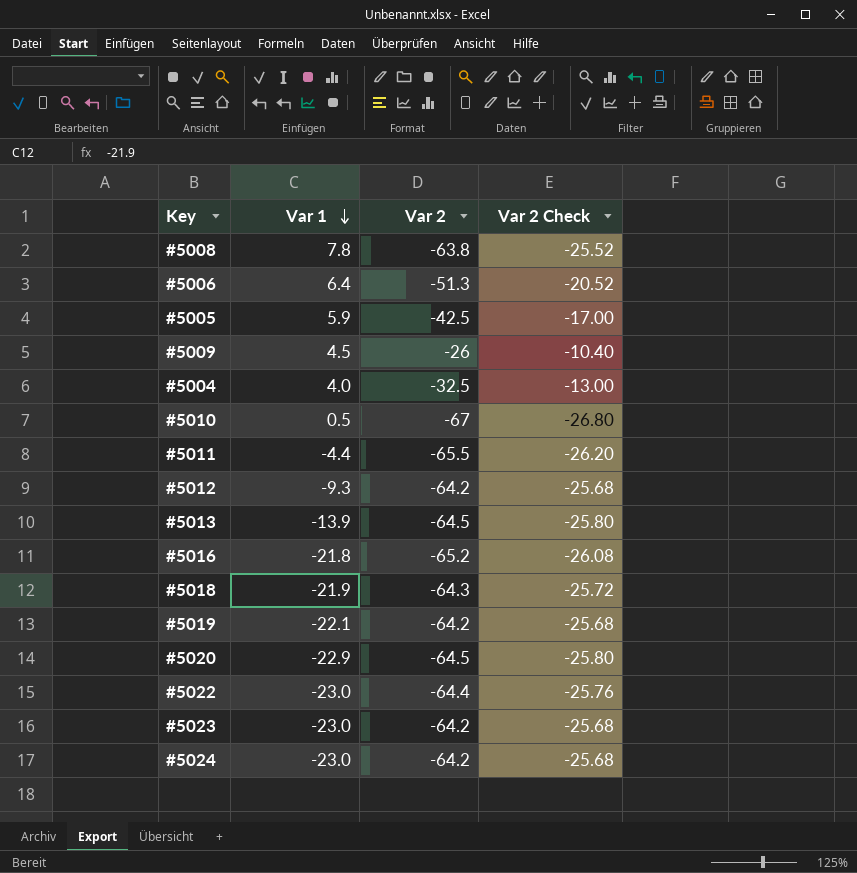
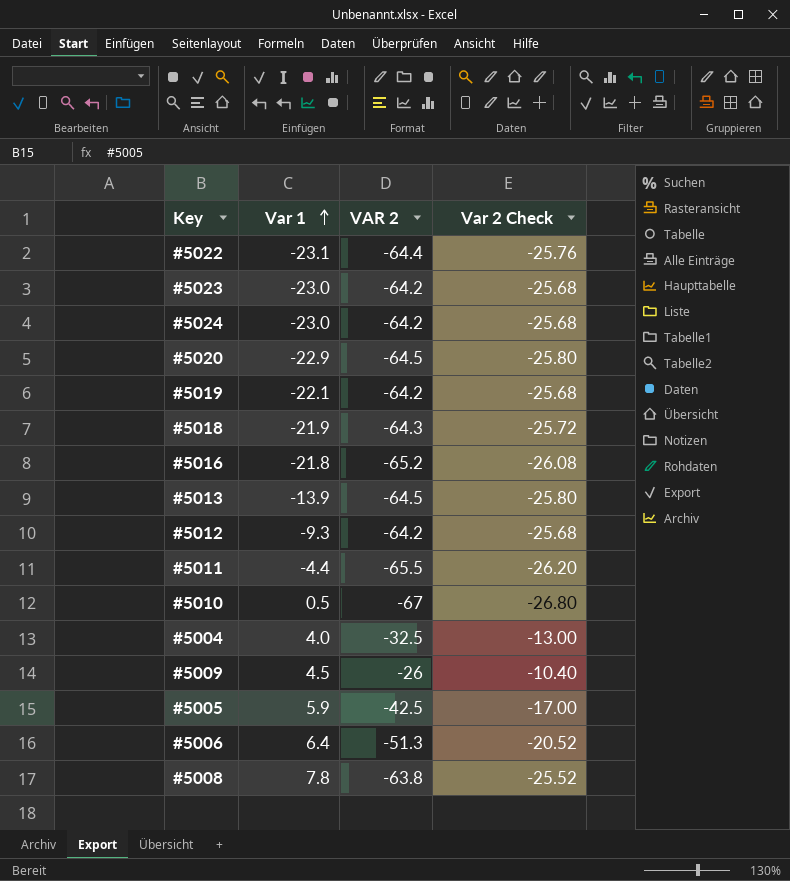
row order: Var 1 descending -> Var 1 ascending
column name: Var 2 -> VAR 2
#5022 | Var 1: -23.0 -> -23.1

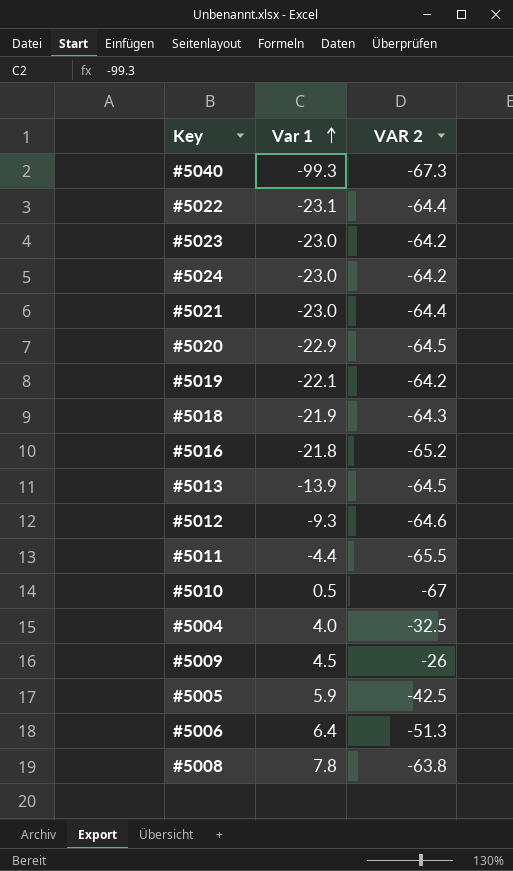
column Var 2 Check | formula: [VAR 2] * 0.4 -> none
row #5040: none -> -99.3 | -67.3
row #5021: none -> -23.0 | -64.4
#5012 | VAR 2: -64.2 -> -64.6

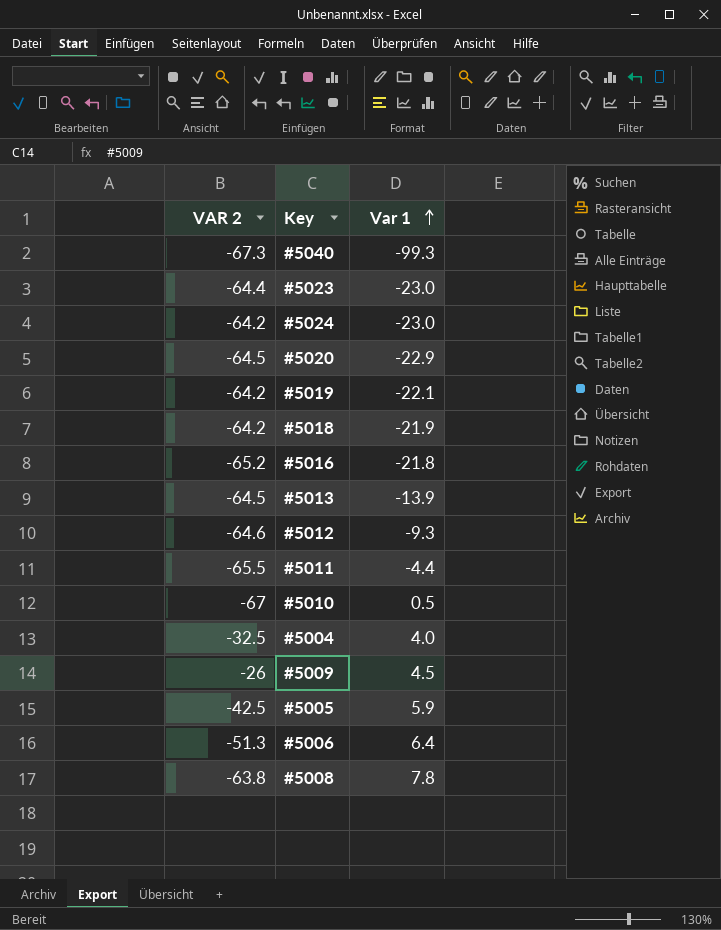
column VAR 2 | position: 3 -> 1
row #5022: -23.1 | -64.4 -> none
row #5021: -23.0 | -64.4 -> none
#5023 | VAR 2: -64.2 -> -64.4
#5018 | VAR 2: -64.3 -> -64.2

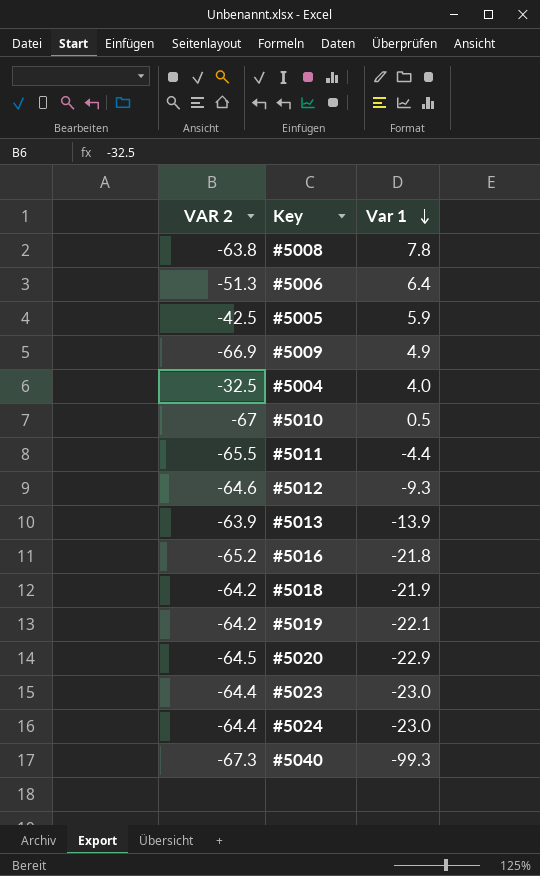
row order: Var 1 ascending -> Var 1 descending
#5009 | VAR 2: -26 -> -66.9
#5009 | Var 1: 4.5 -> 4.9
#5013 | VAR 2: -64.5 -> -63.9
#5024 | VAR 2: -64.2 -> -64.4

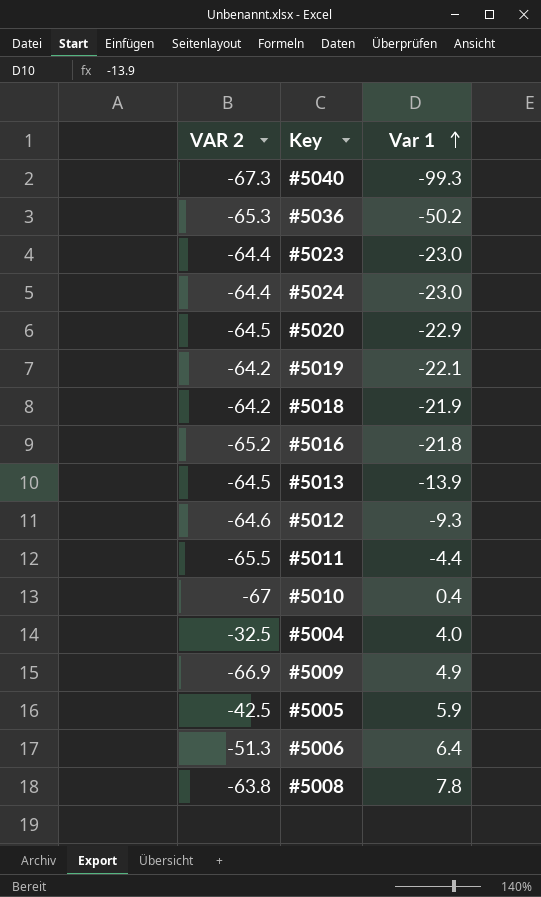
row order: Var 1 descending -> Var 1 ascending
row #5036: none -> -65.3 | -50.2
#5013 | VAR 2: -63.9 -> -64.5
#5010 | Var 1: 0.5 -> 0.4

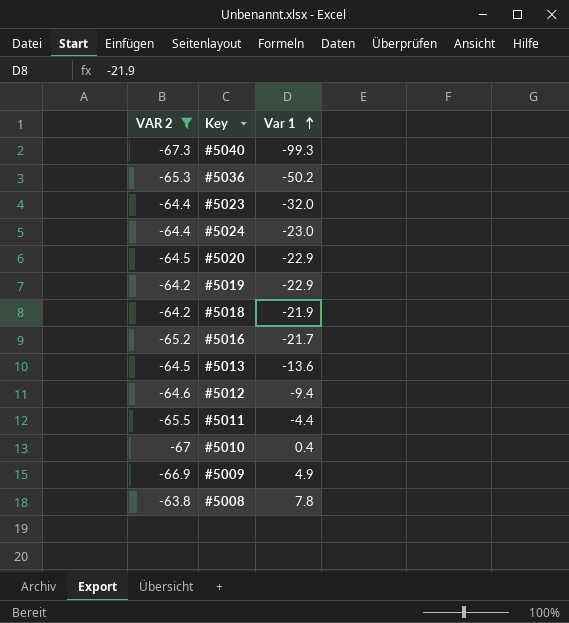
filter: none -> VAR 2 <= -63.8
#5023 | Var 1: -23.0 -> -32.0
#5019 | Var 1: -22.1 -> -22.9
#5016 | Var 1: -21.8 -> -21.7
#5013 | Var 1: -13.9 -> -13.6
#5012 | Var 1: -9.3 -> -9.4

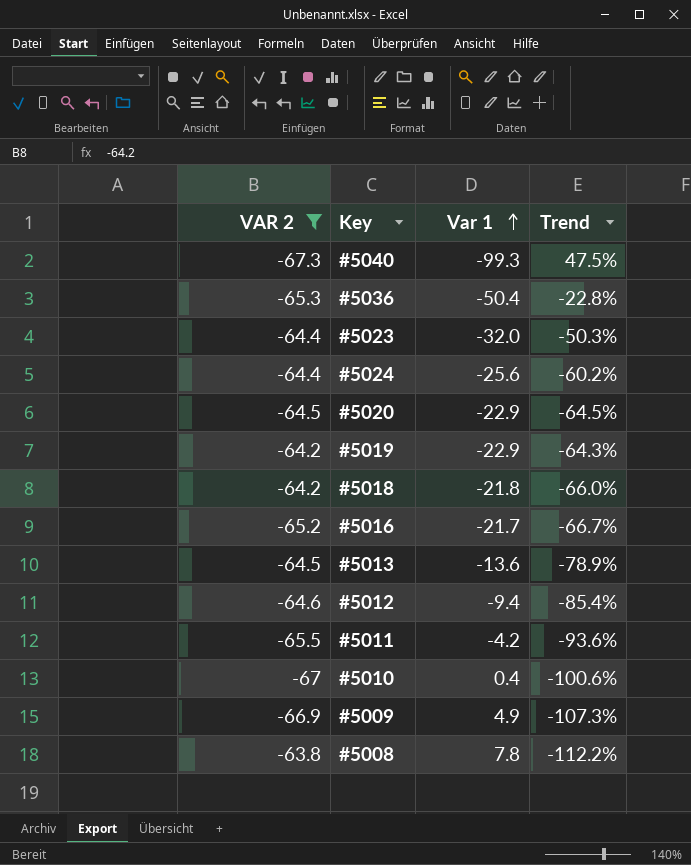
column Trend | formula: none -> ([Var 1] - [VAR 2]) / [VAR 2]
#5036 | Var 1: -50.2 -> -50.4
#5024 | Var 1: -23.0 -> -25.6
#5018 | Var 1: -21.9 -> -21.8
#5011 | Var 1: -4.4 -> -4.2

